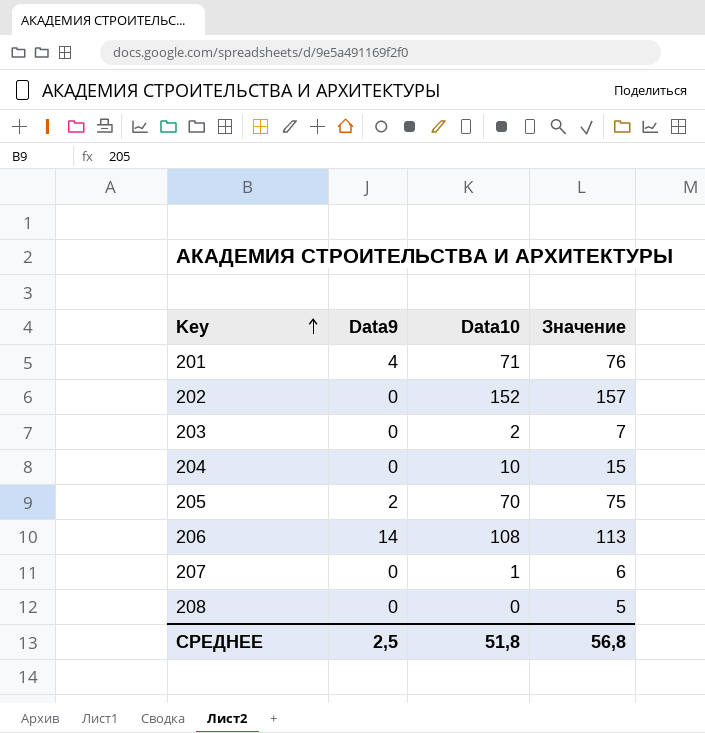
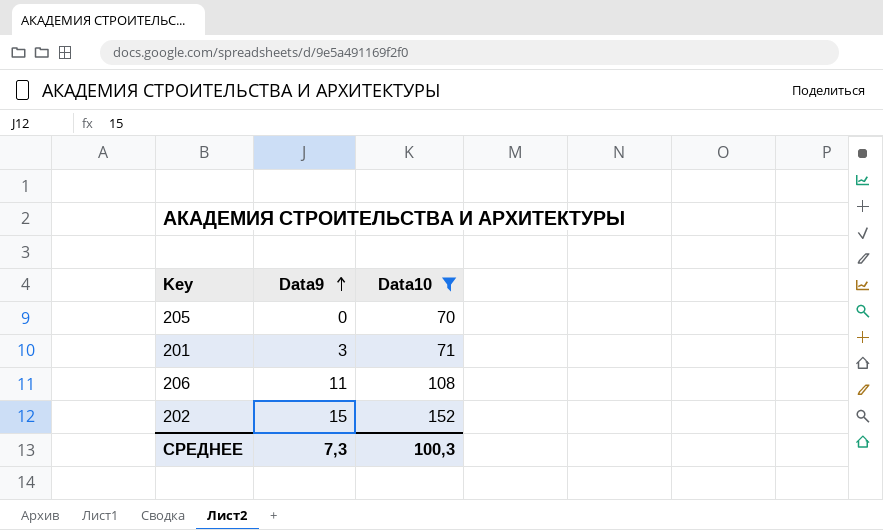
filter: none -> Data10 >= 70
row order: Key ascending -> Data9 ascending
column Значение | formula: [Data10] + 5 -> none
205 | Data9: 2 -> 0
201 | Data9: 4 -> 3
206 | Data9: 14 -> 11
202 | Data9: 0 -> 15
СРЕДНЕЕ | Data9: 2,5 -> 7,3
СРЕДНЕЕ | Data10: 51,8 -> 100,3

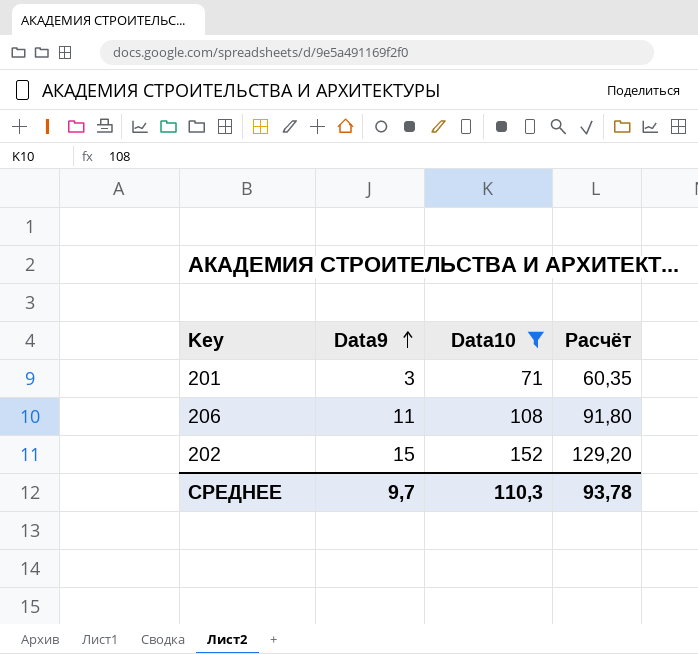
column Расчёт | formula: none -> [Data10] * 0,85
row 205: 0 | 70 -> none
СРЕДНЕЕ | Data9: 7,3 -> 9,7
СРЕДНЕЕ | Data10: 100,3 -> 110,3

